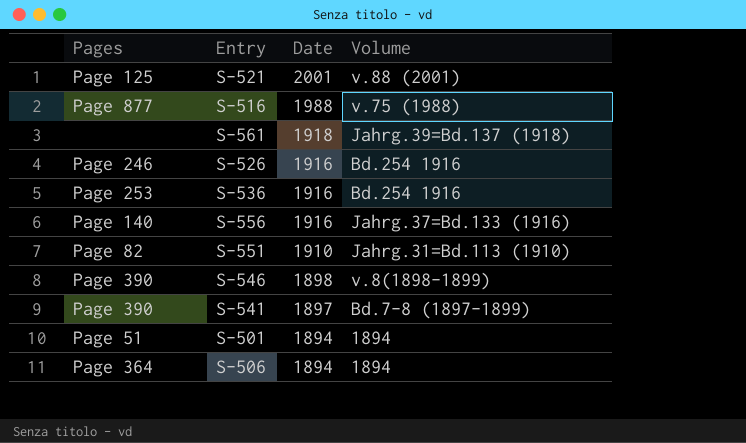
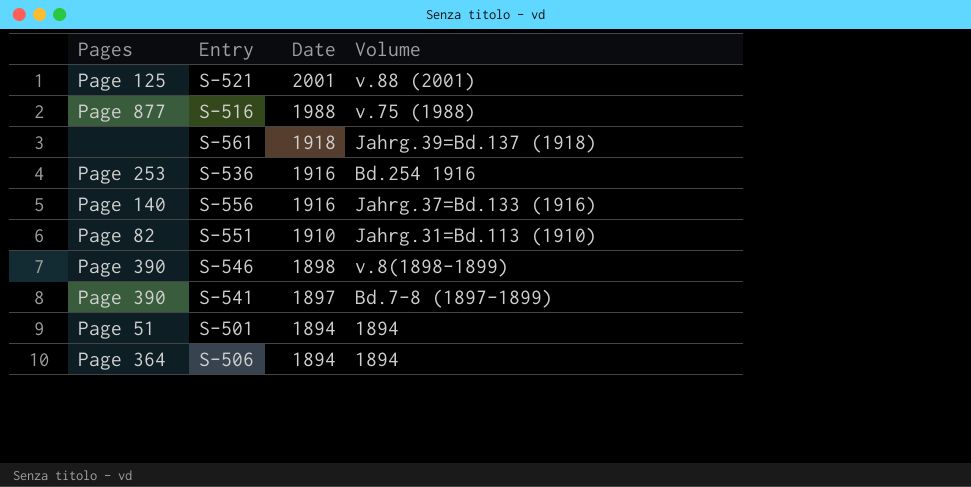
row S-526: Page 246 | 1916 | Bd.254 1916 -> none

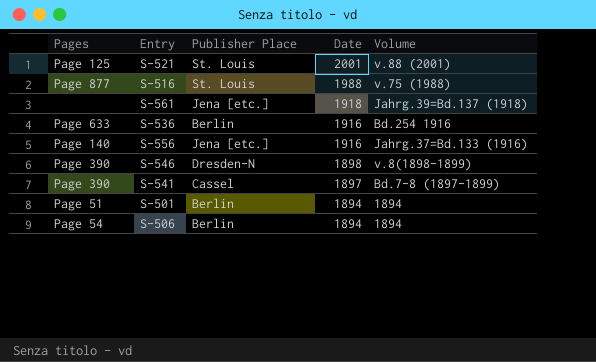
column Publisher Place | position: none -> 3
row S-551: Page 82 | 1910 | Jahrg.31=Bd.113 (1910) -> none
S-536 | Pages: Page 253 -> Page 633
S-506 | Pages: Page 364 -> Page 54

